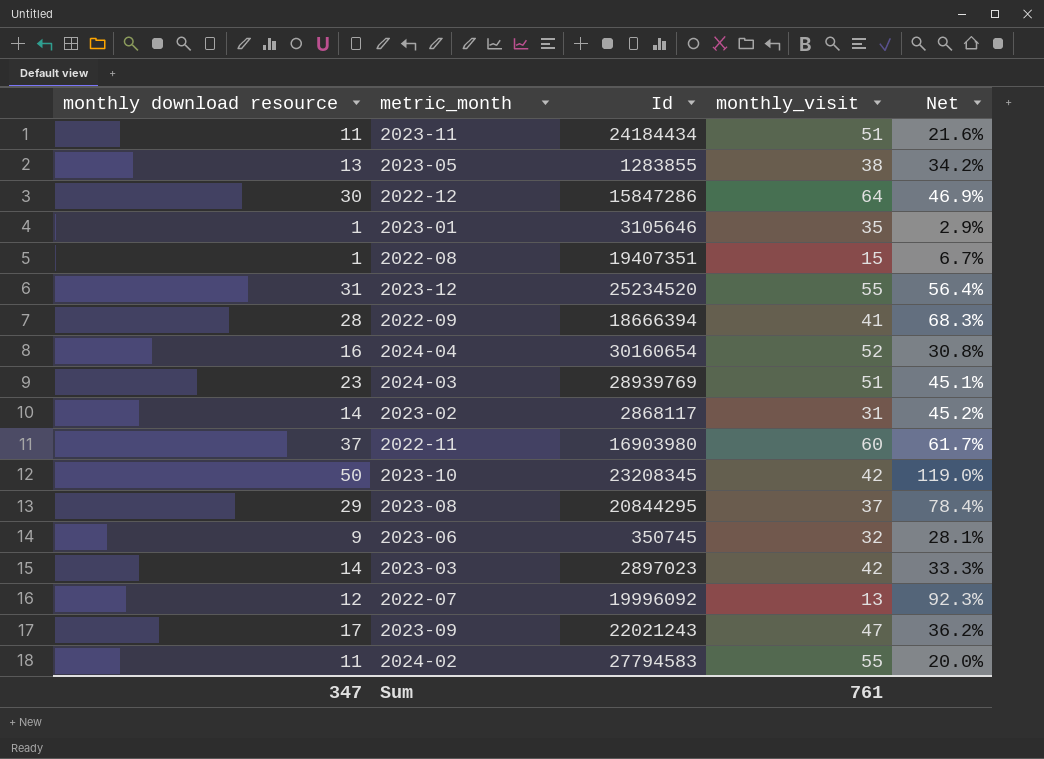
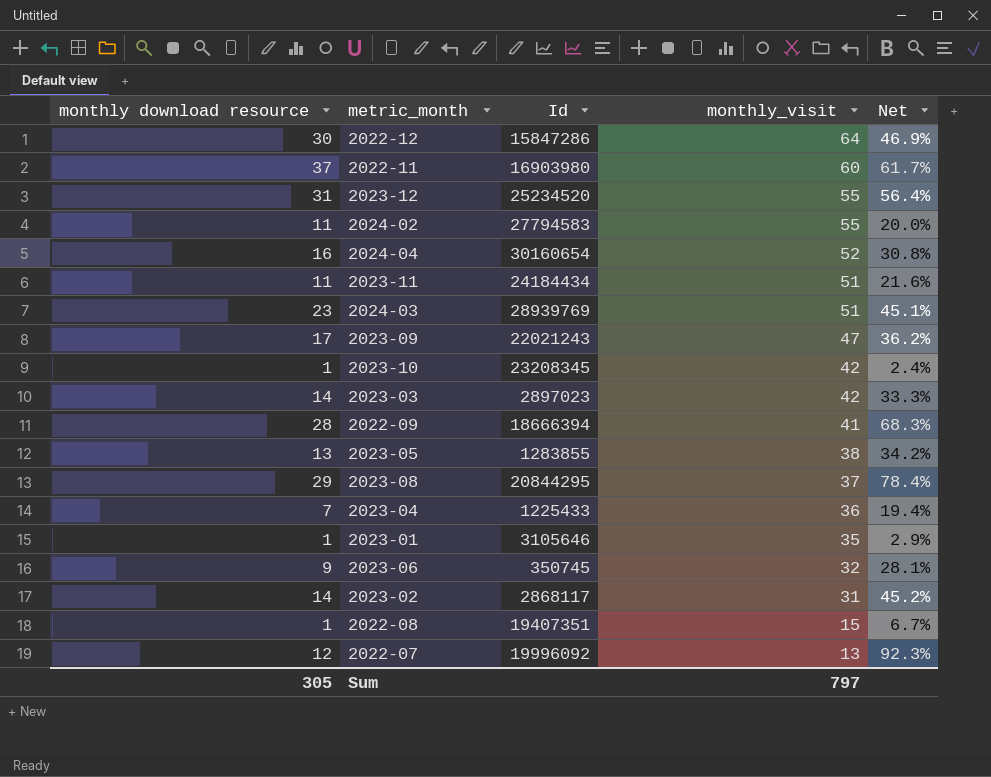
row order: none -> monthly_visit descending
2023-10 | monthly download resource: 50 -> 1
2023-10 | Net: 119.0% -> 2.4%
row 2023-04: none -> 7 | 1225433 | 36 | 19.4%
Sum | monthly download resource: 347 -> 305
Sum | monthly_visit: 761 -> 797

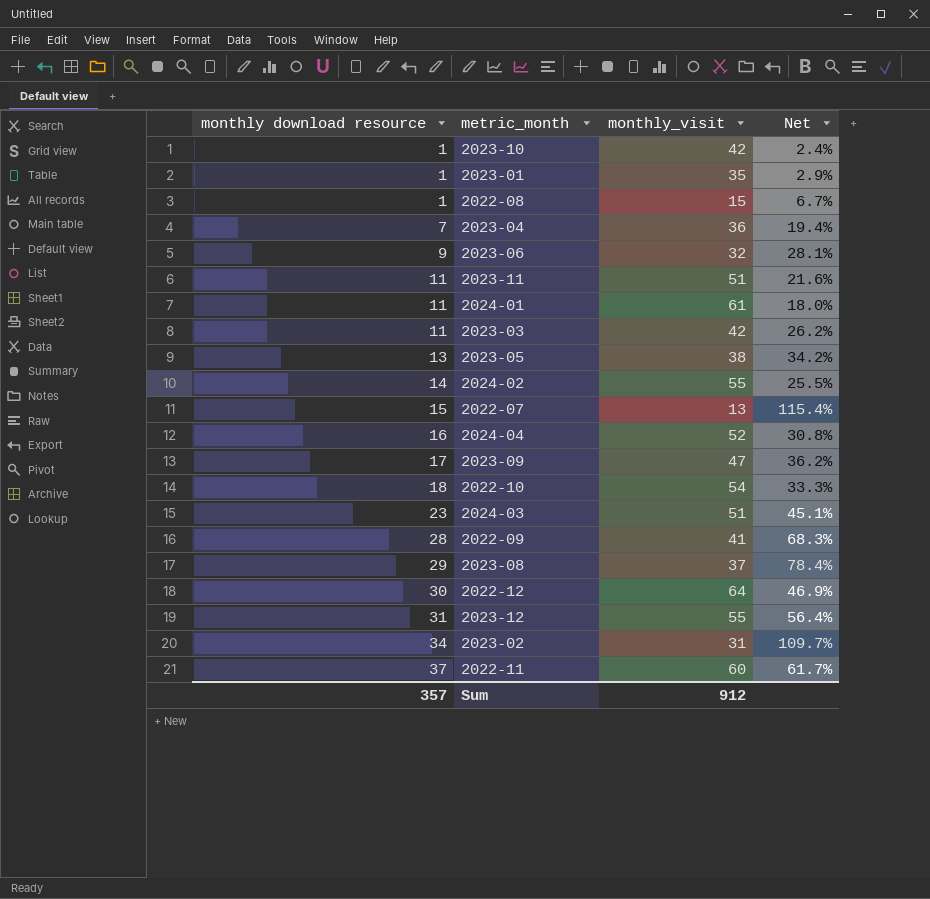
row order: monthly_visit descending -> monthly download resource ascending
column Id | position: 3 -> none
row 2024-01: none -> 11 | 61 | 18.0%
2023-03 | monthly download resource: 14 -> 11
2023-03 | Net: 33.3% -> 26.2%
2024-02 | monthly download resource: 11 -> 14
2024-02 | Net: 20.0% -> 25.5%
2022-07 | monthly download resource: 12 -> 15
2022-07 | Net: 92.3% -> 115.4%
row 2022-10: none -> 18 | 54 | 33.3%
2023-02 | monthly download resource: 14 -> 34
2023-02 | Net: 45.2% -> 109.7%
Sum | monthly download resource: 305 -> 357
Sum | monthly_visit: 797 -> 912

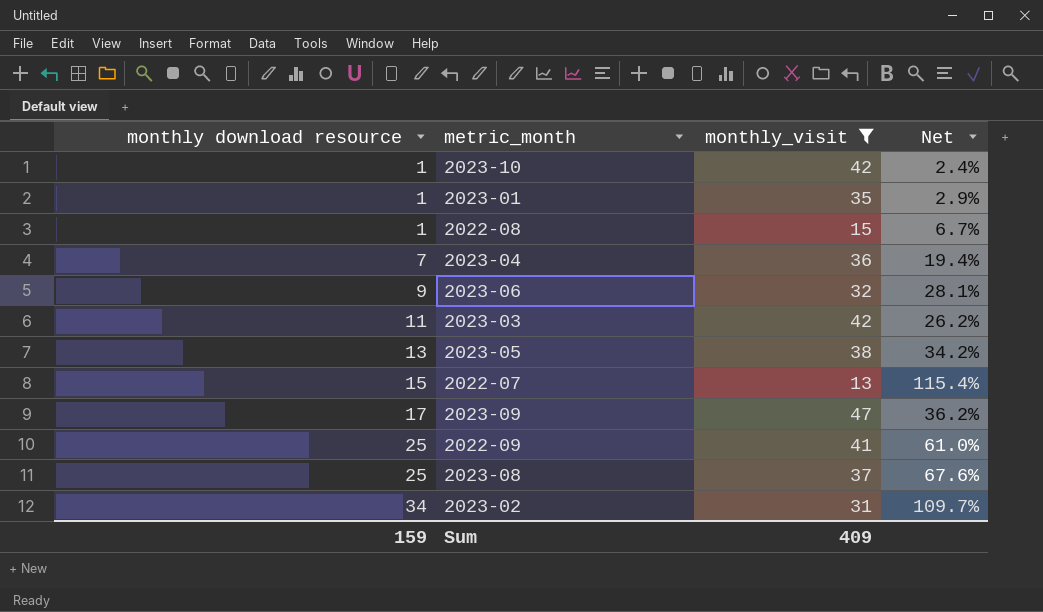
filter: none -> monthly_visit <= 47
2022-09 | monthly download resource: 28 -> 25
2022-09 | Net: 68.3% -> 61.0%
2023-08 | monthly download resource: 29 -> 25
2023-08 | Net: 78.4% -> 67.6%
Sum | monthly download resource: 357 -> 159
Sum | monthly_visit: 912 -> 409

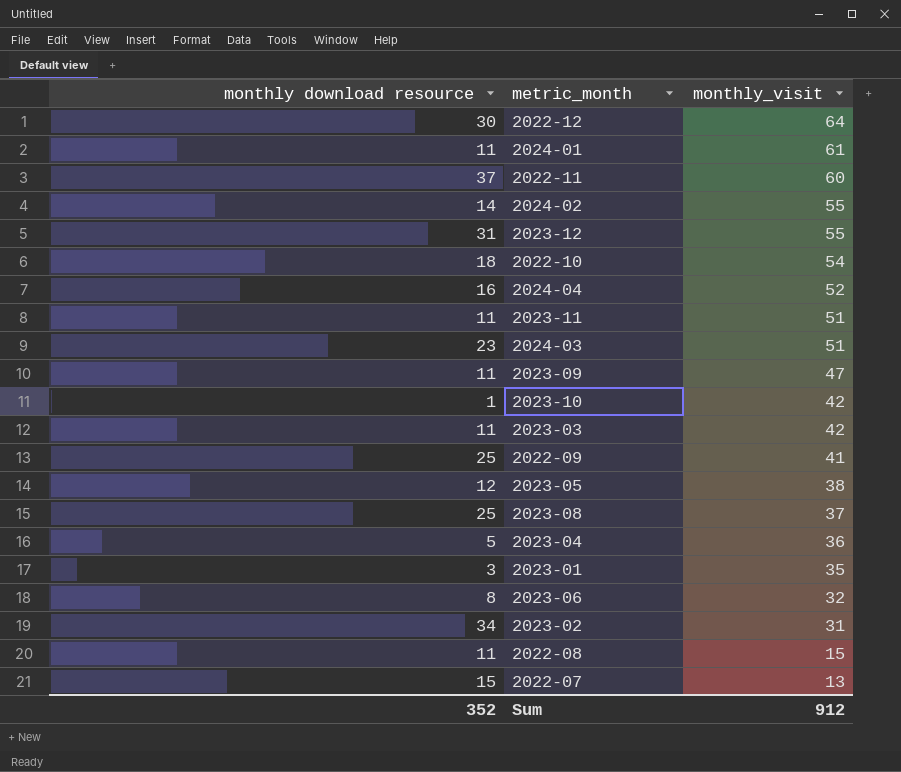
filter: monthly_visit <= 47 -> none
row order: monthly download resource ascending -> monthly_visit descending
column Net | formula: [monthly download resource] / [monthly_visit] -> none
2023-09 | monthly download resource: 17 -> 11
2023-05 | monthly download resource: 13 -> 12
2023-04 | monthly download resource: 7 -> 5
2023-01 | monthly download resource: 1 -> 3
2023-06 | monthly download resource: 9 -> 8
2022-08 | monthly download resource: 1 -> 11
Sum | monthly download resource: 159 -> 352
Sum | monthly_visit: 409 -> 912

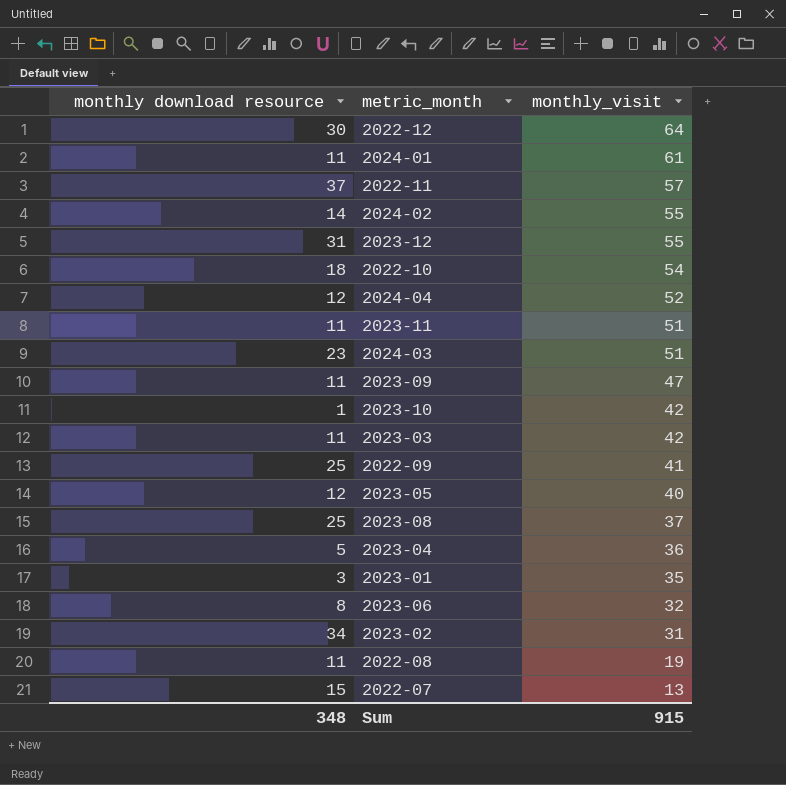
2022-11 | monthly_visit: 60 -> 57
2024-04 | monthly download resource: 16 -> 12
2023-05 | monthly_visit: 38 -> 40
2022-08 | monthly_visit: 15 -> 19
Sum | monthly download resource: 352 -> 348
Sum | monthly_visit: 912 -> 915

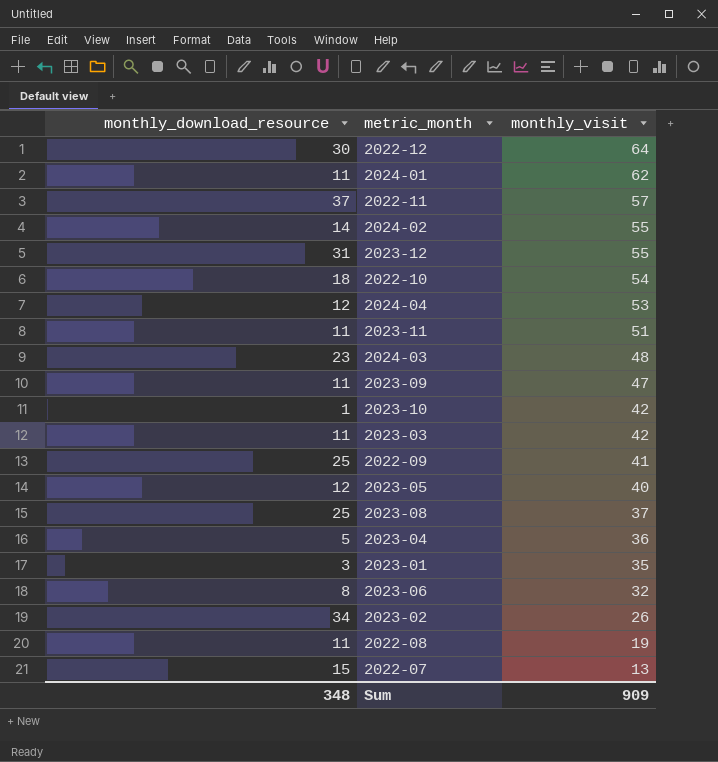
column name: monthly download resource -> monthly_download_resource
2024-01 | monthly_visit: 61 -> 62
2024-04 | monthly_visit: 52 -> 53
2024-03 | monthly_visit: 51 -> 48
2023-02 | monthly_visit: 31 -> 26
Sum | monthly_visit: 915 -> 909

